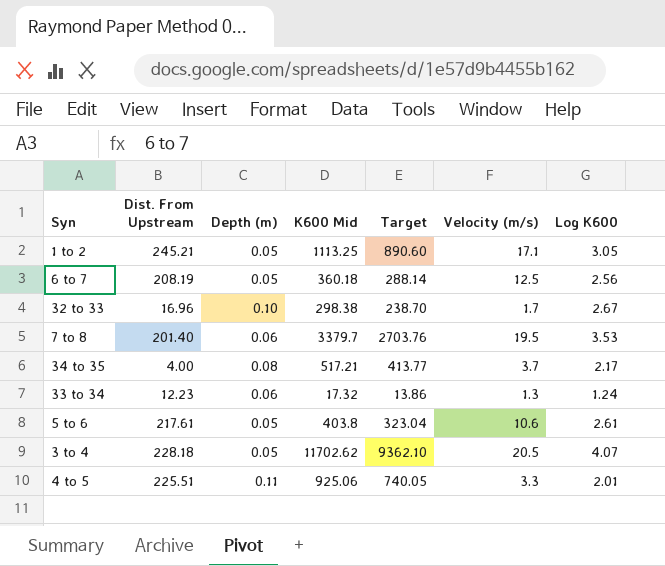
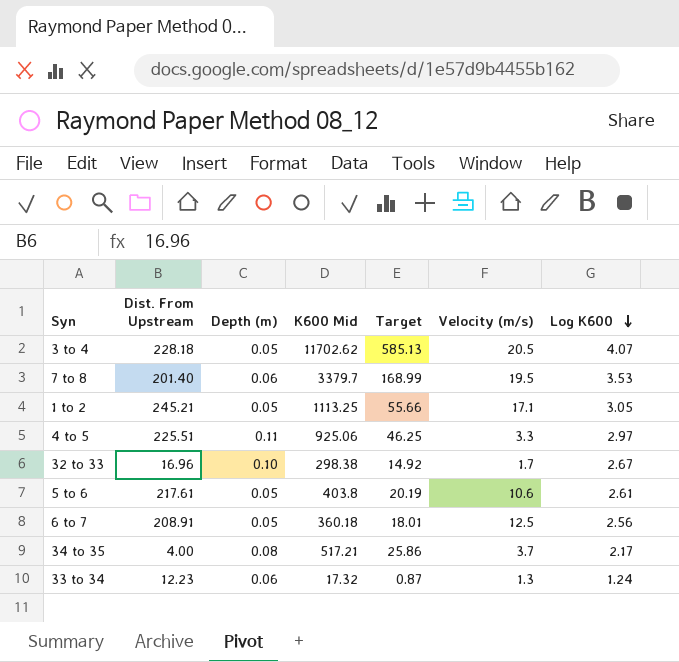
row order: none -> Log K600 descending
column Target | formula: [K600 Mid] * 0.8 -> [K600 Mid] * 0.05
4 to 5 | Log K600: 2.01 -> 2.97
6 to 7 | Dist. From Upstream: 208.19 -> 208.91

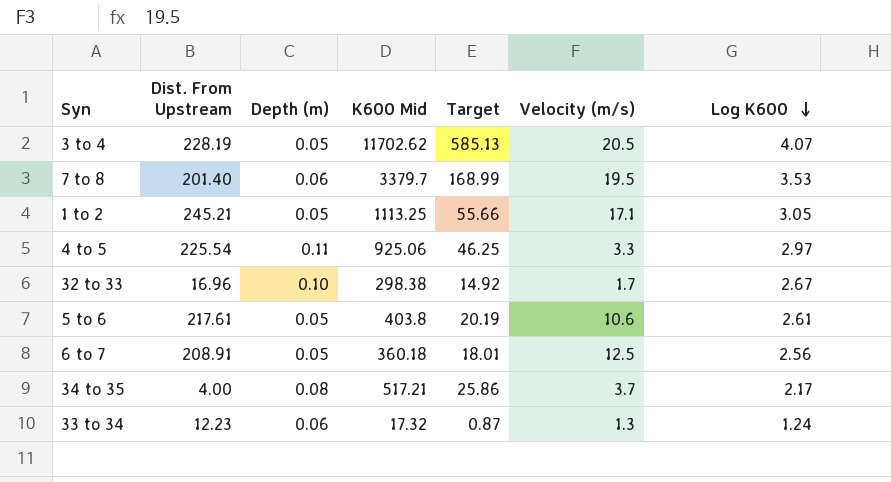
3 to 4 | Dist. From Upstream: 228.18 -> 228.19
4 to 5 | Dist. From Upstream: 225.51 -> 225.54

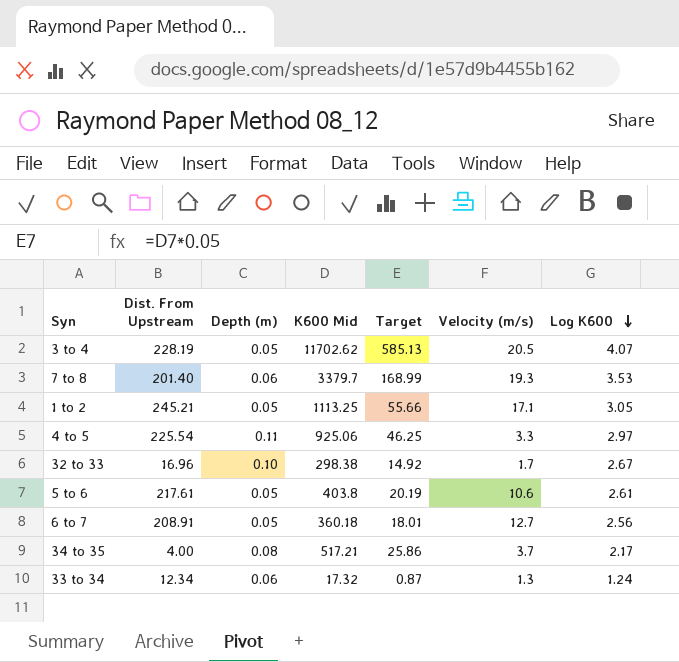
7 to 8 | Velocity (m/s): 19.5 -> 19.3
6 to 7 | Velocity (m/s): 12.5 -> 12.7
33 to 34 | Dist. From Upstream: 12.23 -> 12.34

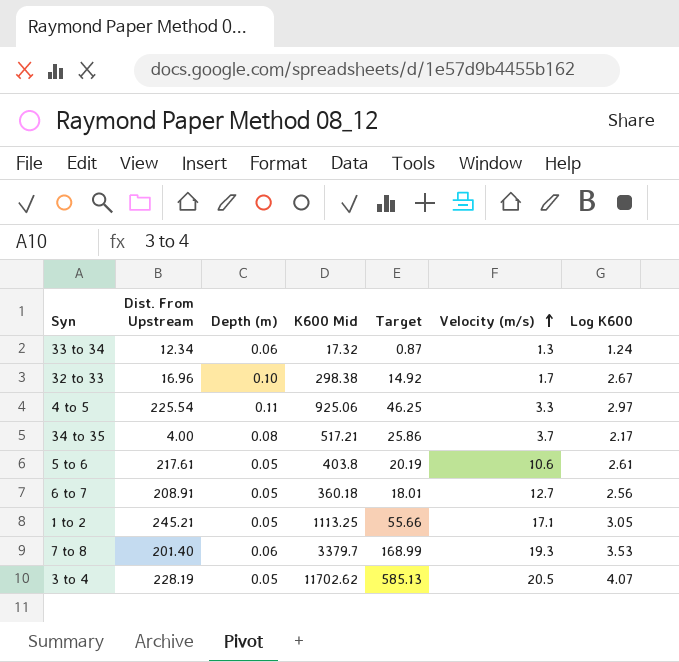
row order: Log K600 descending -> Velocity (m/s) ascending

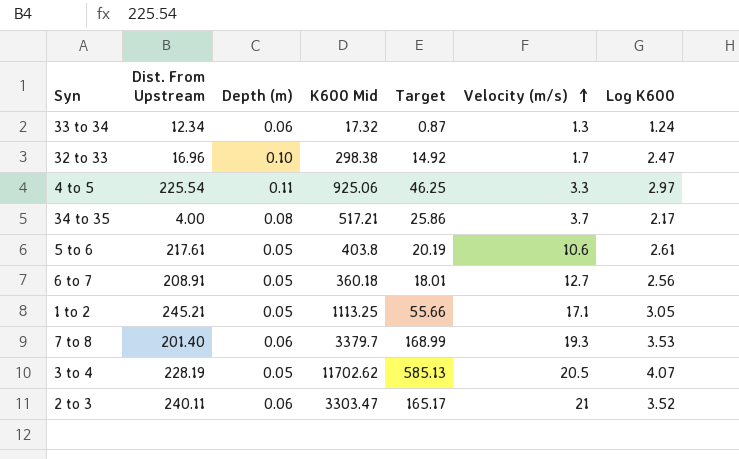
32 to 33 | Log K600: 2.67 -> 2.47
row 2 to 3: none -> 240.11 | 0.06 | 3303.47 | 165.17 | 21 | 3.52

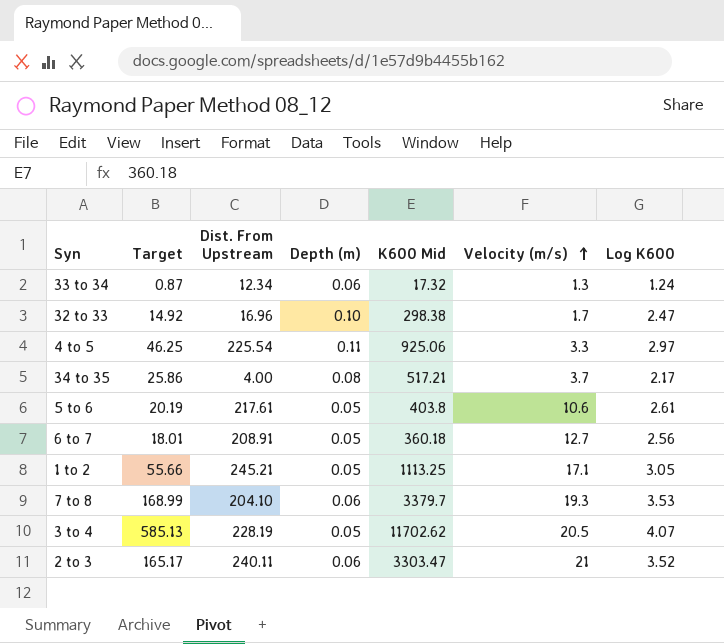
column Target | position: 5 -> 2
7 to 8 | Dist. From Upstream: 201.40 -> 204.10

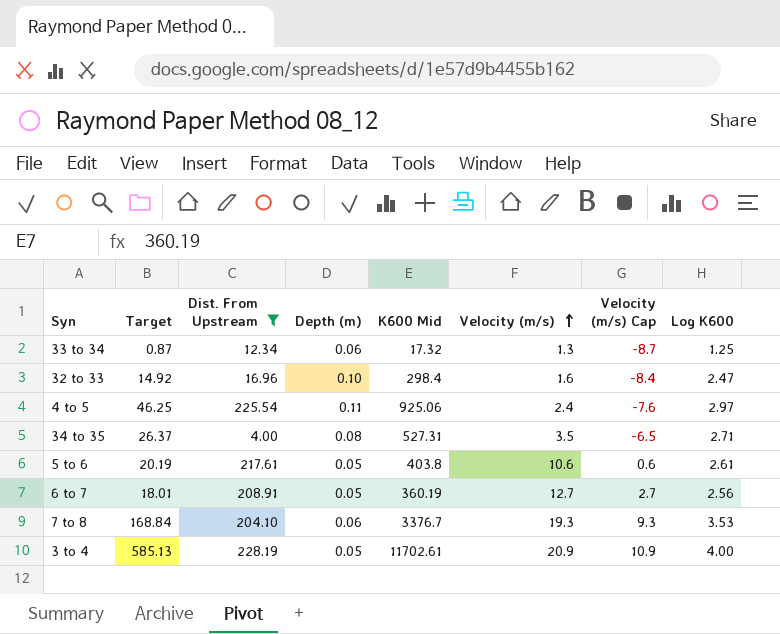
filter: none -> Dist. From Upstream <= 228.19
column Velocity (m/s) Cap | formula: none -> [Velocity (m/s)] - 10
33 to 34 | Log K600: 1.24 -> 1.25
32 to 33 | K600 Mid: 298.38 -> 298.4
32 to 33 | Velocity (m/s): 1.7 -> 1.6
4 to 5 | Velocity (m/s): 3.3 -> 2.4
34 to 35 | Target: 25.86 -> 26.37
34 to 35 | K600 Mid: 517.21 -> 527.31
34 to 35 | Velocity (m/s): 3.7 -> 3.5
34 to 35 | Log K600: 2.17 -> 2.71
6 to 7 | K600 Mid: 360.18 -> 360.19
7 to 8 | Target: 168.99 -> 168.84
7 to 8 | K600 Mid: 3379.7 -> 3376.7
3 to 4 | K600 Mid: 11702.62 -> 11702.61
3 to 4 | Velocity (m/s): 20.5 -> 20.9
3 to 4 | Log K600: 4.07 -> 4.00

